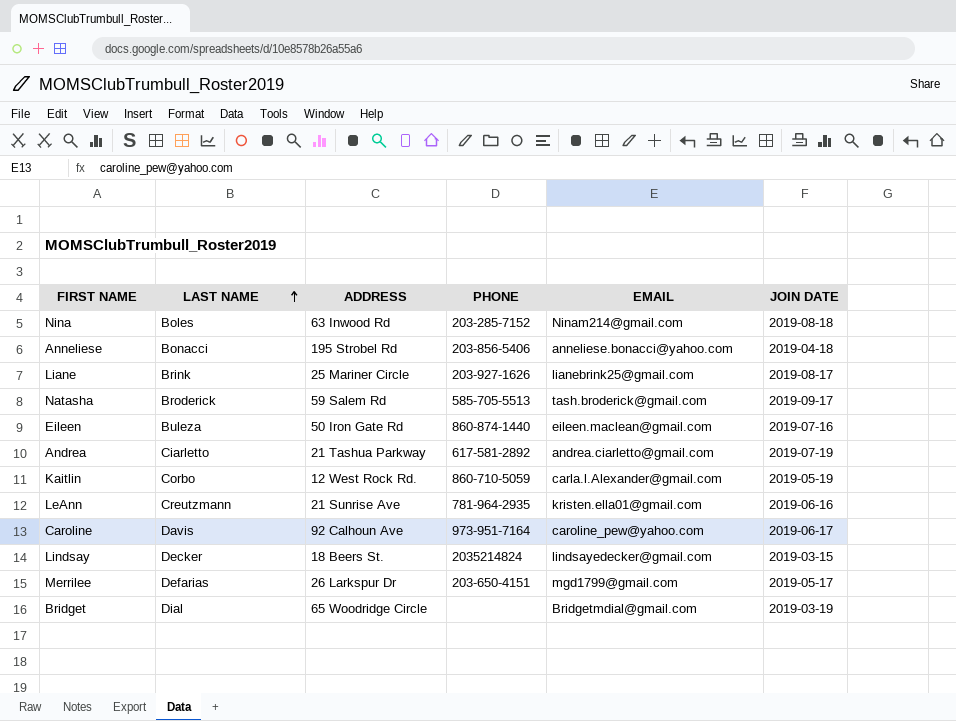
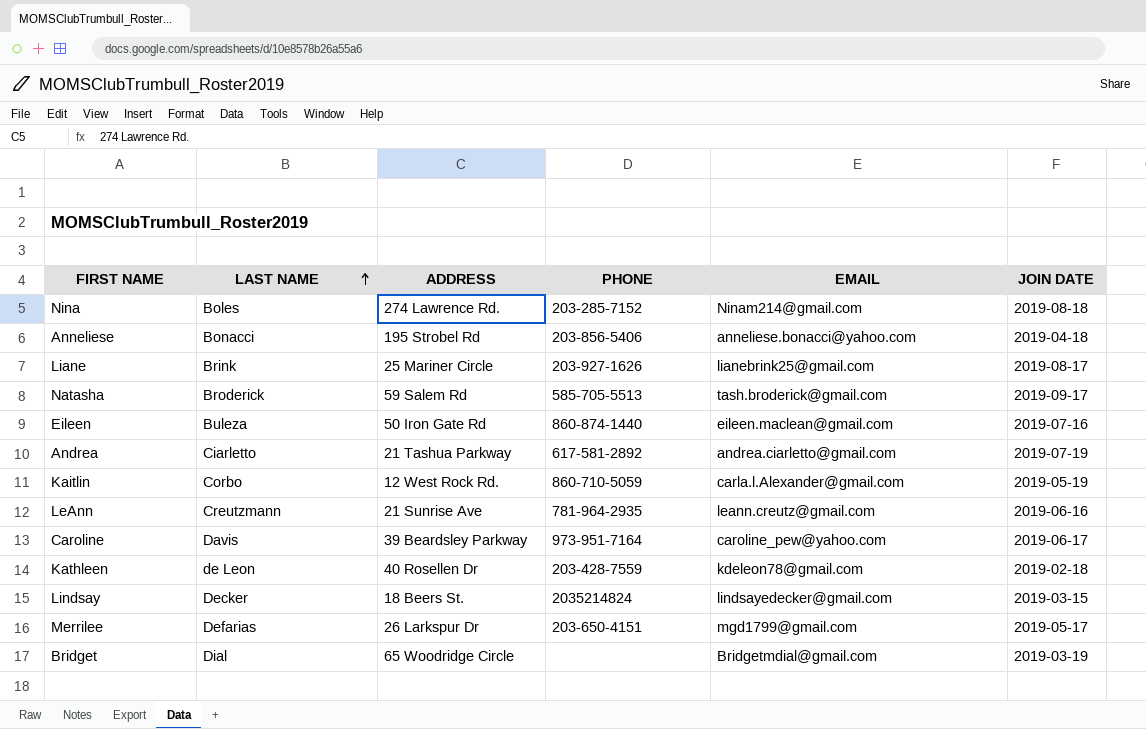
Nina | ADDRESS: 63 Inwood Rd -> 274 Lawrence Rd.
LeAnn | EMAIL: kristen.ella01@gmail.com -> leann.creutz@gmail.com
Caroline | ADDRESS: 92 Calhoun Ave -> 39 Beardsley Parkway
row Kathleen: none -> de Leon | 40 Rosellen Dr | 203-428-7559 | kdeleon78@gmail.com | 2019-02-18

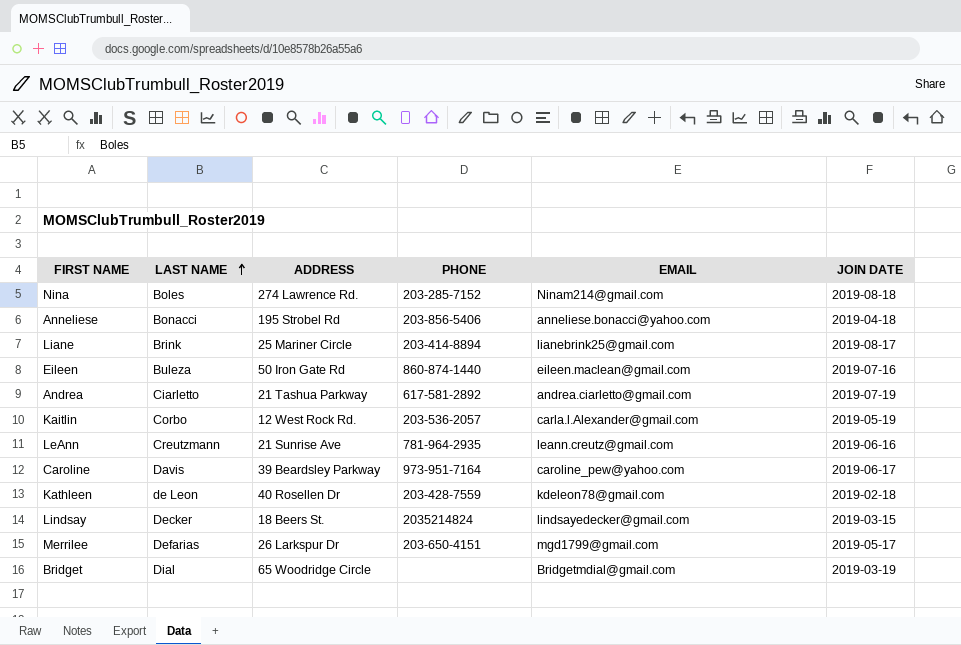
row Natasha: Broderick | 59 Salem Rd | 585-705-5513 | tash.broderick@gmail.com | 2019-09-17 -> none
Liane | PHONE: 203-927-1626 -> 203-414-8894
Kaitlin | PHONE: 860-710-5059 -> 203-536-2057

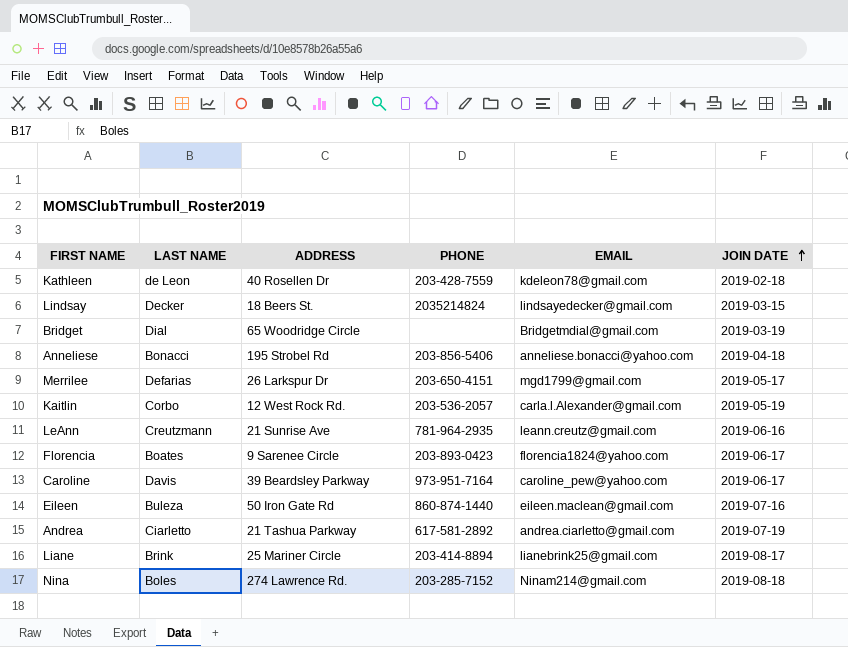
row order: LAST NAME ascending -> JOIN DATE ascending
row Florencia: none -> Boates | 9 Sarenee Circle | 203-893-0423 | florencia1824@yahoo.com | 2019-06-17

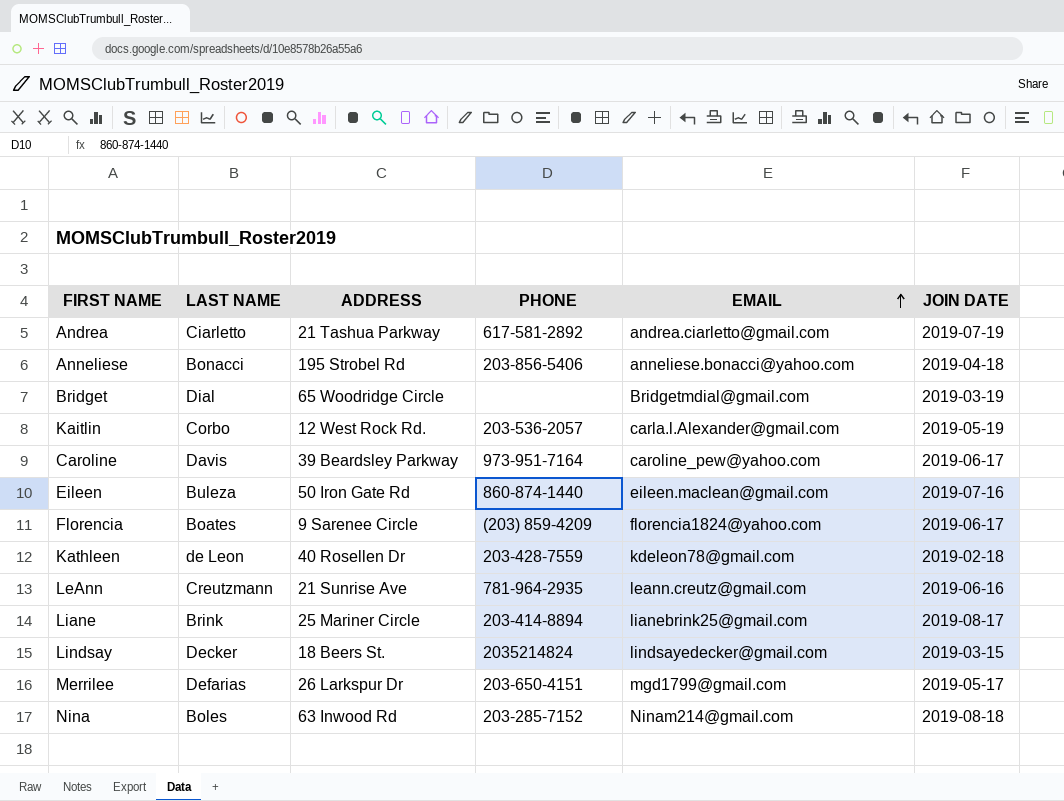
row order: JOIN DATE ascending -> EMAIL ascending
Florencia | PHONE: 203-893-0423 -> (203) 859-4209
Nina | ADDRESS: 274 Lawrence Rd. -> 63 Inwood Rd

